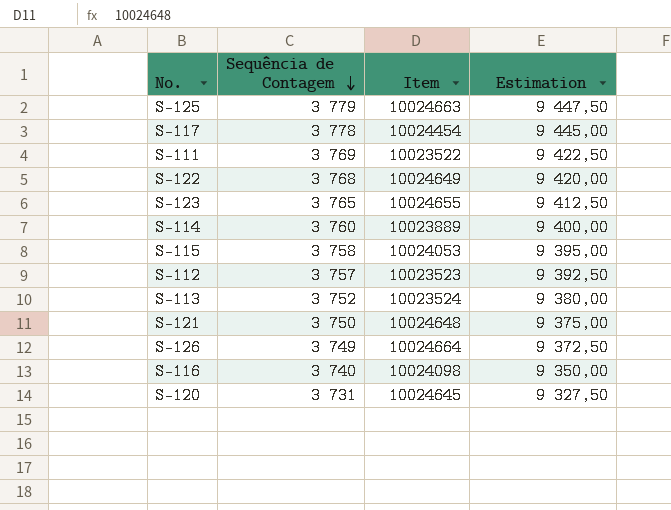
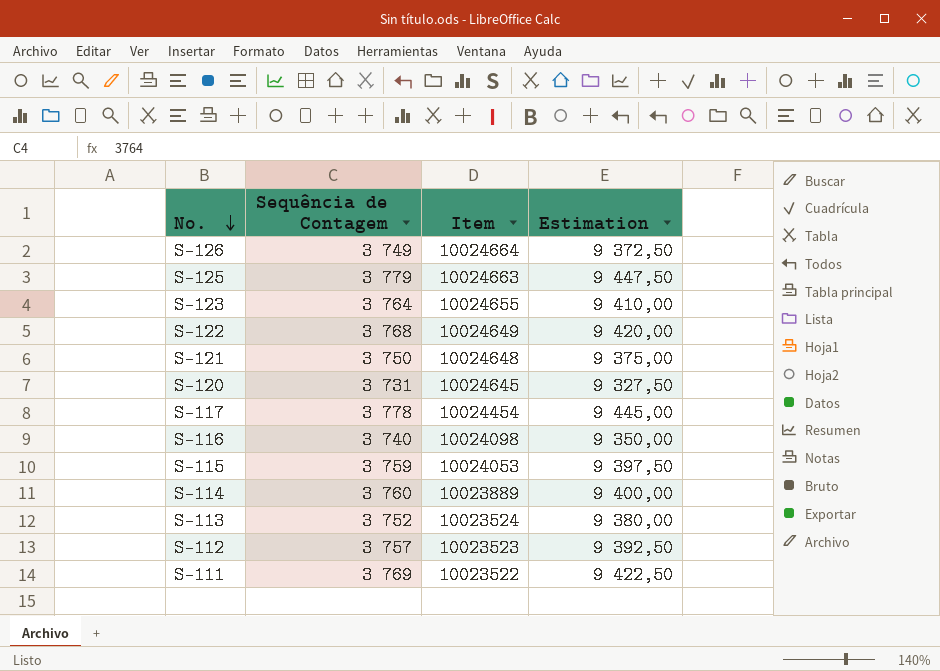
row order: Sequência de Contagem descending -> No. descending
S-123 | Sequência de Contagem: 3 765 -> 3 764
S-123 | Estimation: 9 412,50 -> 9 410,00
S-115 | Sequência de Contagem: 3 758 -> 3 759
S-115 | Estimation: 9 395,00 -> 9 397,50

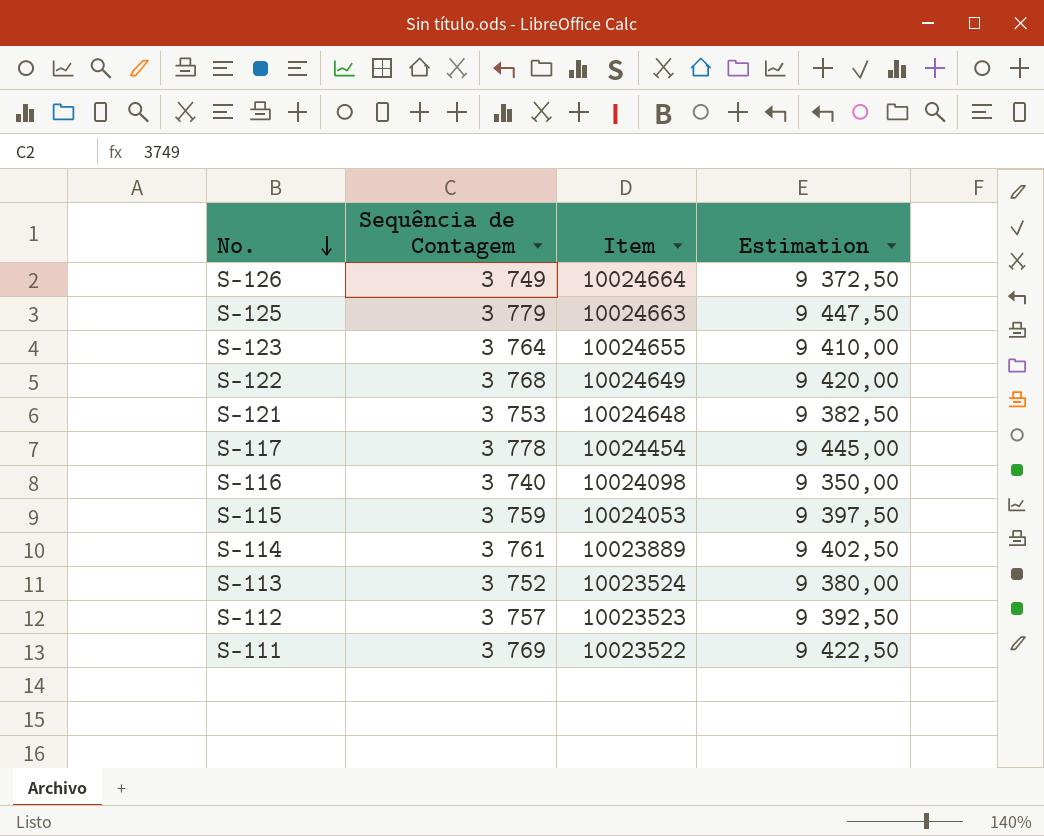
row S-120: 3 731 | 10024645 | 9 327,50 -> none
S-121 | Sequência de Contagem: 3 750 -> 3 753
S-121 | Estimation: 9 375,00 -> 9 382,50
S-114 | Sequência de Contagem: 3 760 -> 3 761
S-114 | Estimation: 9 400,00 -> 9 402,50

